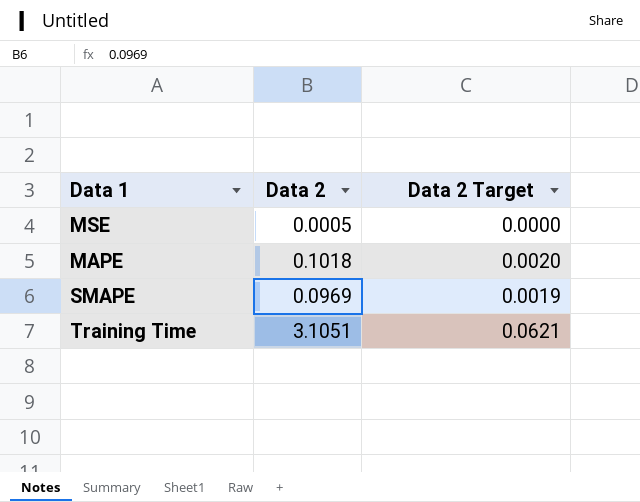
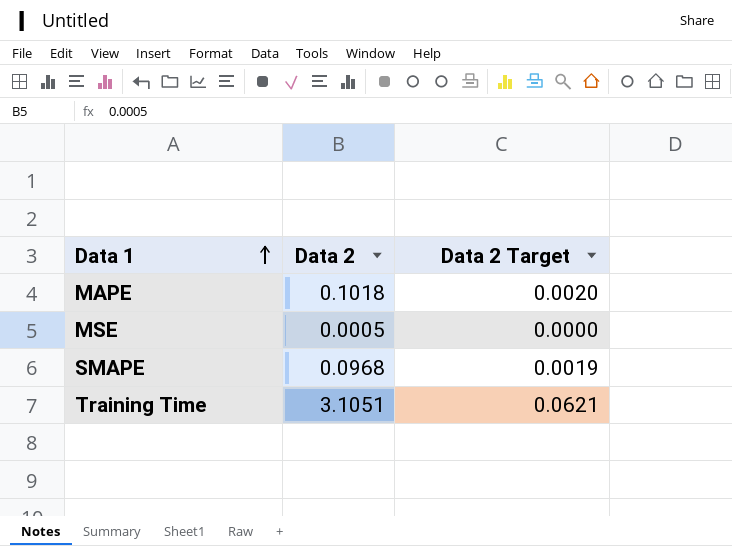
row order: none -> Data 1 ascending
SMAPE | Data 2: 0.0969 -> 0.0968

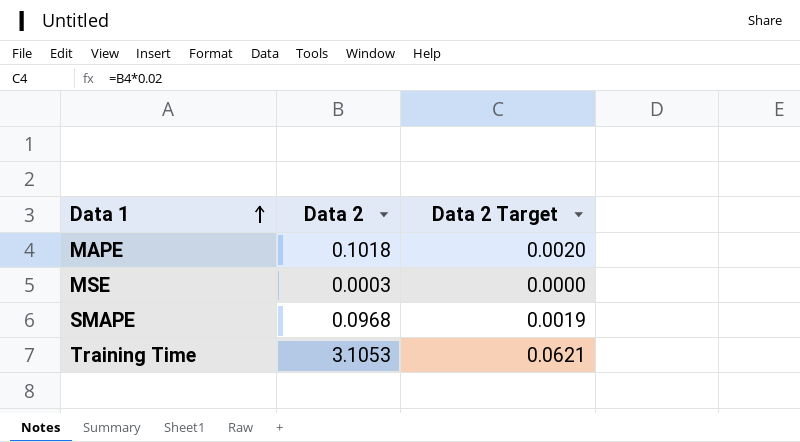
MSE | Data 2: 0.0005 -> 0.0003
Training Time | Data 2: 3.1051 -> 3.1053

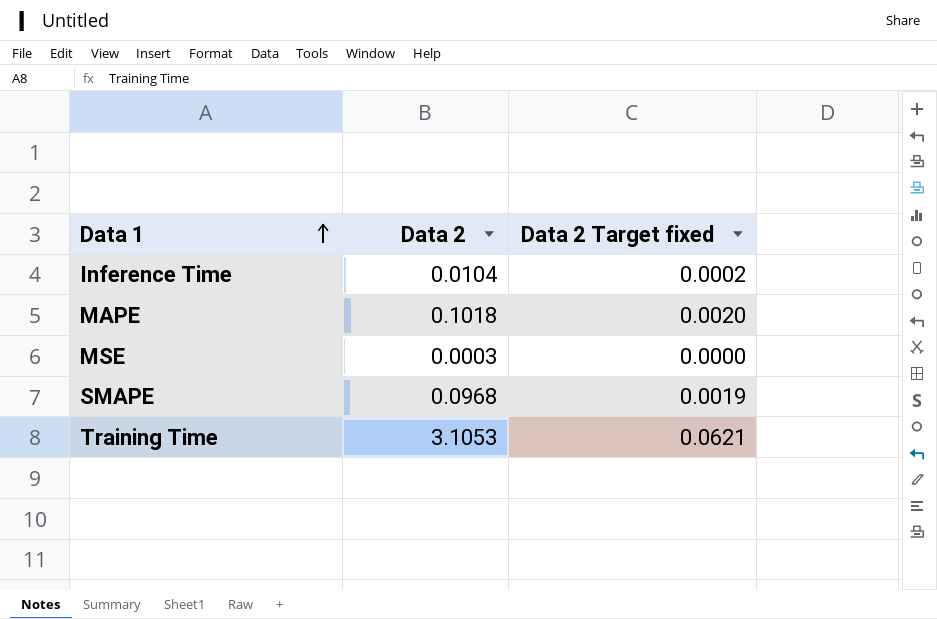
column name: Data 2 Target -> Data 2 Target fixed
row Inference Time: none -> 0.0104 | 0.0002

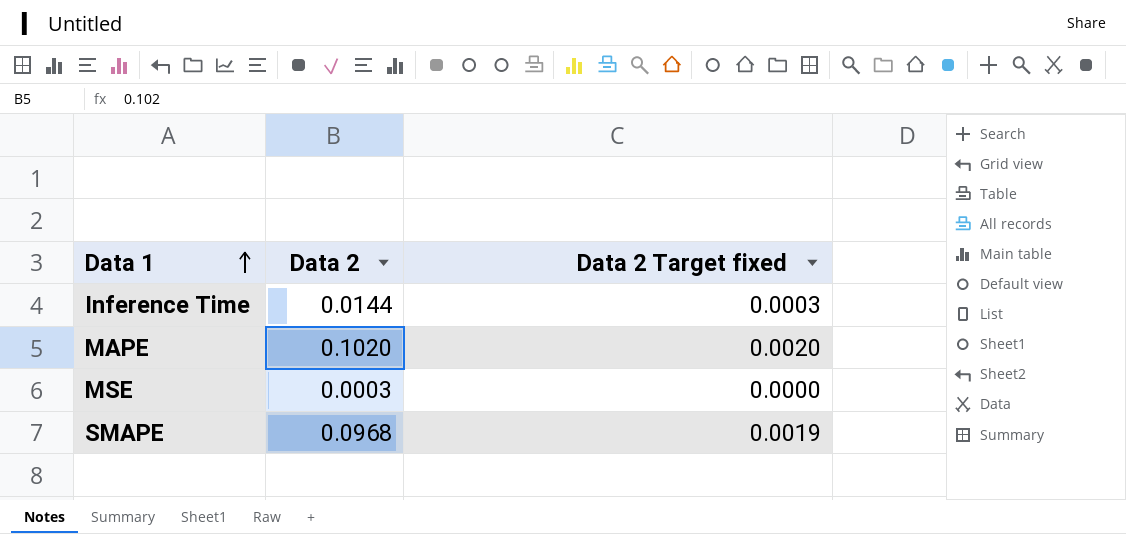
row Training Time: 3.1053 | 0.0621 -> none
Inference Time | Data 2: 0.0104 -> 0.0144
Inference Time | Data 2 Target fixed: 0.0002 -> 0.0003
MAPE | Data 2: 0.1018 -> 0.1020

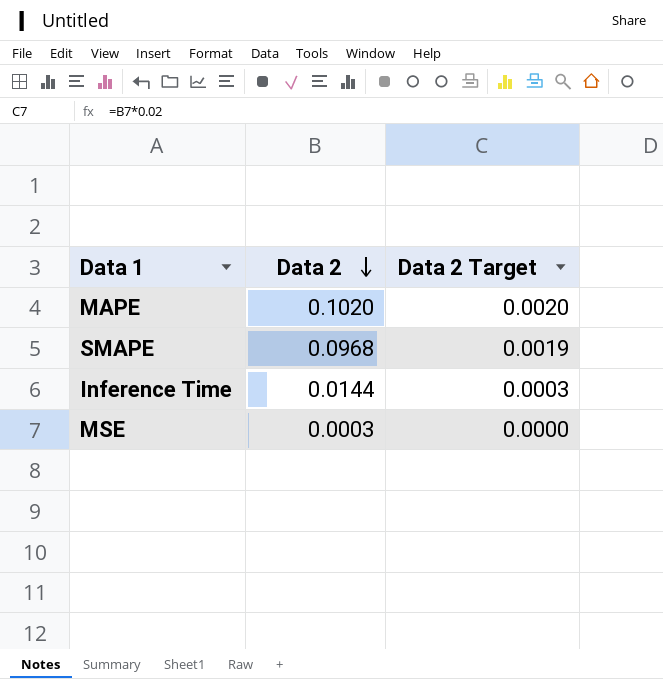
row order: Data 1 ascending -> Data 2 descending
column name: Data 2 Target fixed -> Data 2 Target

